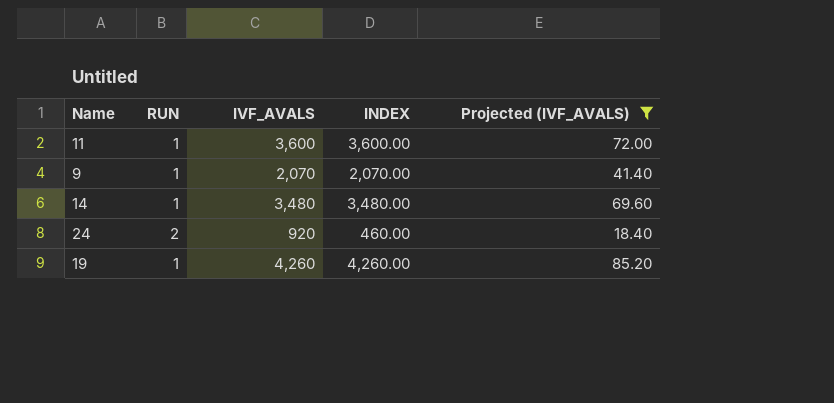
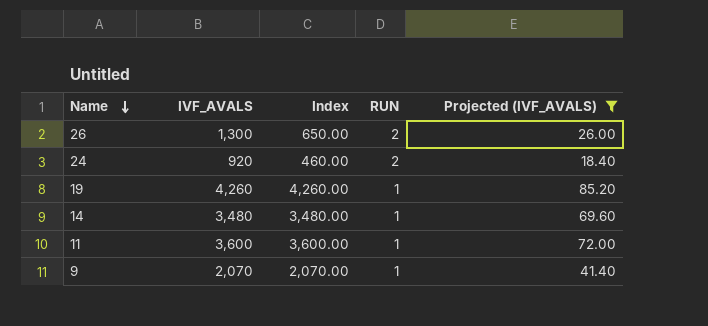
row order: none -> Name descending
column name: INDEX -> Index
column RUN | position: 2 -> 4
row 26: none -> 1,300 | 650.00 | 2 | 26.00

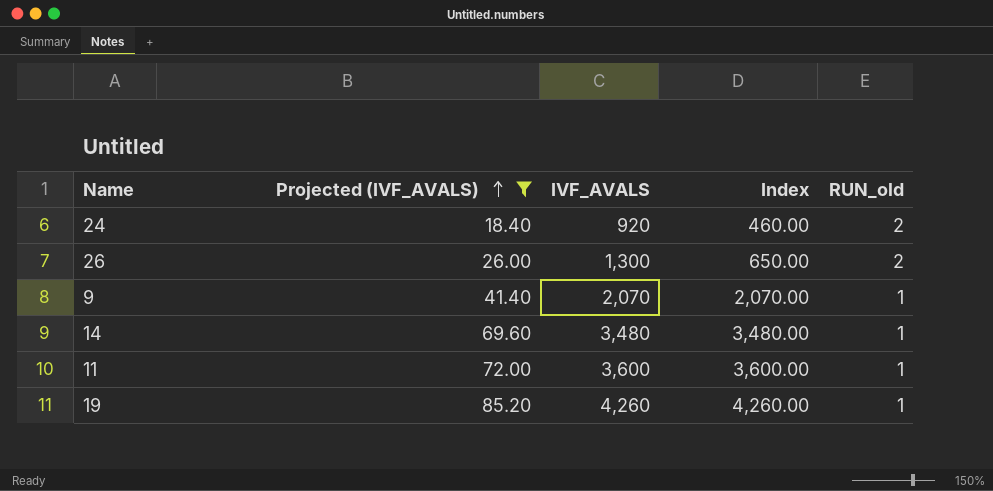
row order: Name descending -> Projected (IVF_AVALS) ascending
column Projected (IVF_AVALS) | position: 5 -> 2
column name: RUN -> RUN_old

